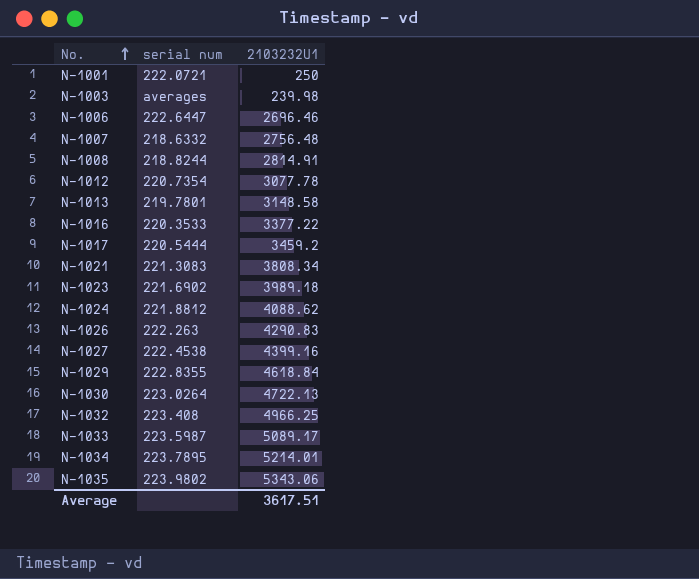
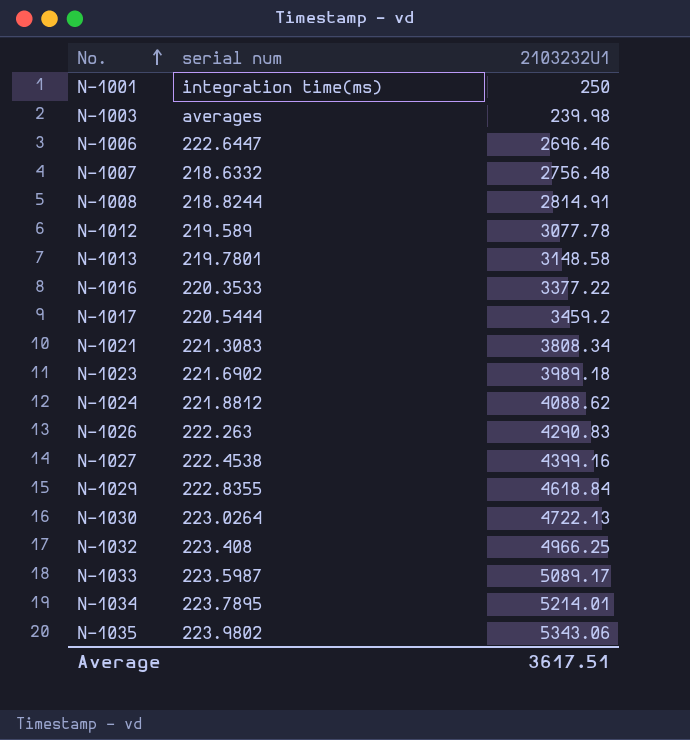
N-1001 | serial num: 222.0721 -> integration time(ms)
N-1012 | serial num: 220.7354 -> 219.589

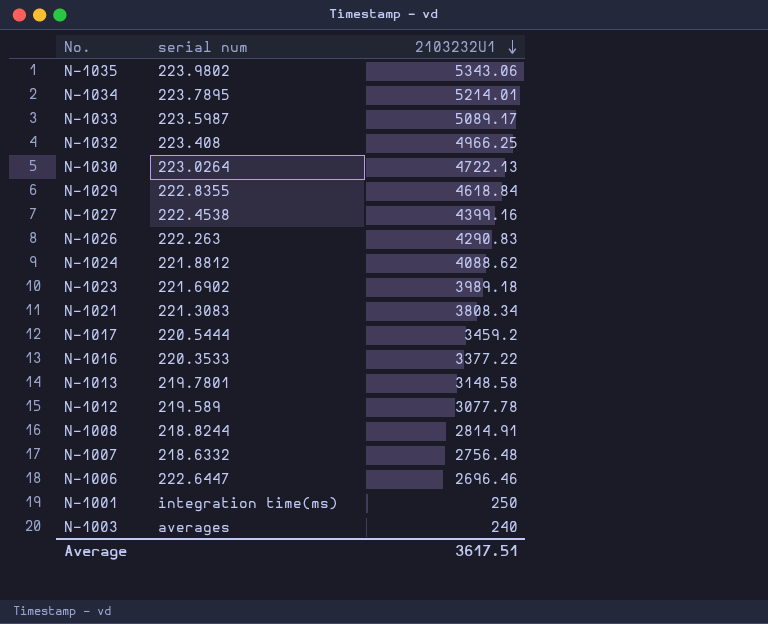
row order: No. ascending -> 2103232U1 descending
N-1003 | 2103232U1: 239.98 -> 240

